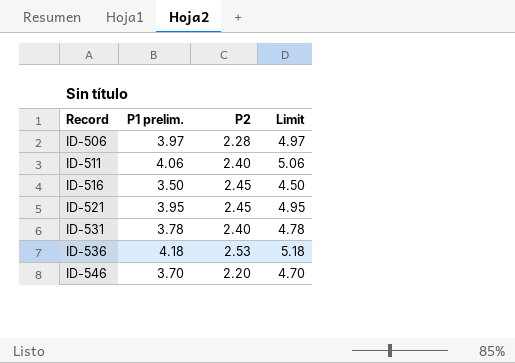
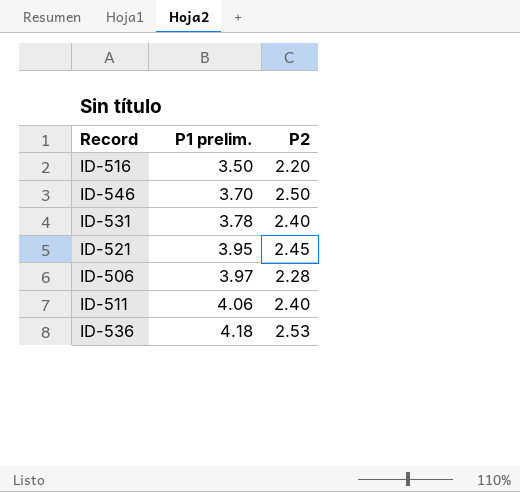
row order: Record ascending -> P1 prelim. ascending
column Limit | formula: [P1 prelim.] + 1 -> none
ID-516 | P2: 2.45 -> 2.20
ID-546 | P2: 2.20 -> 2.50

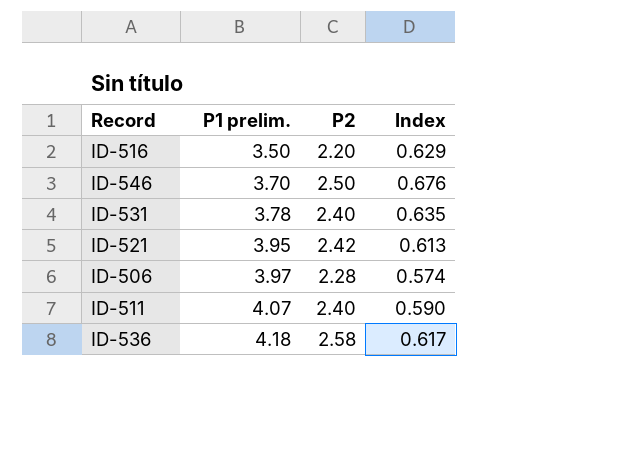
column Index | formula: none -> [P2] / [P1 prelim.]
ID-521 | P2: 2.45 -> 2.42
ID-511 | P1 prelim.: 4.06 -> 4.07
ID-536 | P2: 2.53 -> 2.58

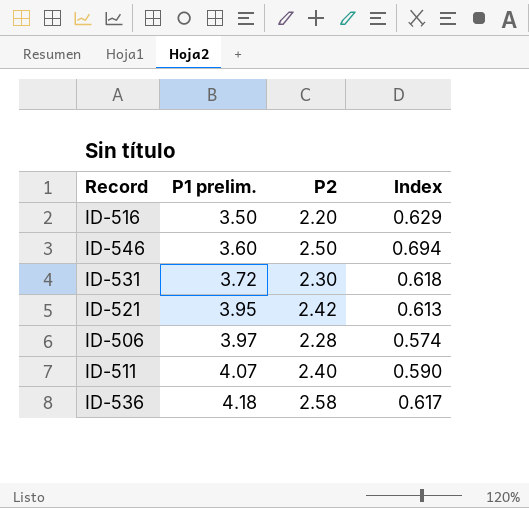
ID-546 | P1 prelim.: 3.70 -> 3.60
ID-546 | Index: 0.676 -> 0.694
ID-531 | P1 prelim.: 3.78 -> 3.72
ID-531 | P2: 2.40 -> 2.30
ID-531 | Index: 0.635 -> 0.618

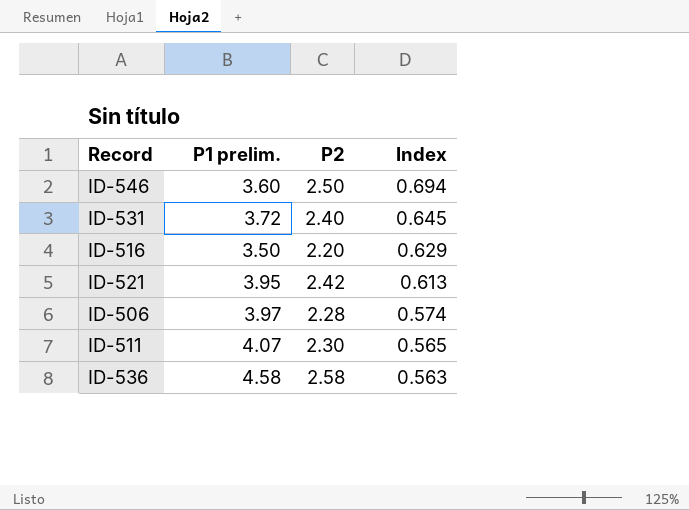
row order: P1 prelim. ascending -> Index descending
ID-531 | P2: 2.30 -> 2.40
ID-531 | Index: 0.618 -> 0.645
ID-511 | P2: 2.40 -> 2.30
ID-511 | Index: 0.590 -> 0.565
ID-536 | P1 prelim.: 4.18 -> 4.58
ID-536 | Index: 0.617 -> 0.563

